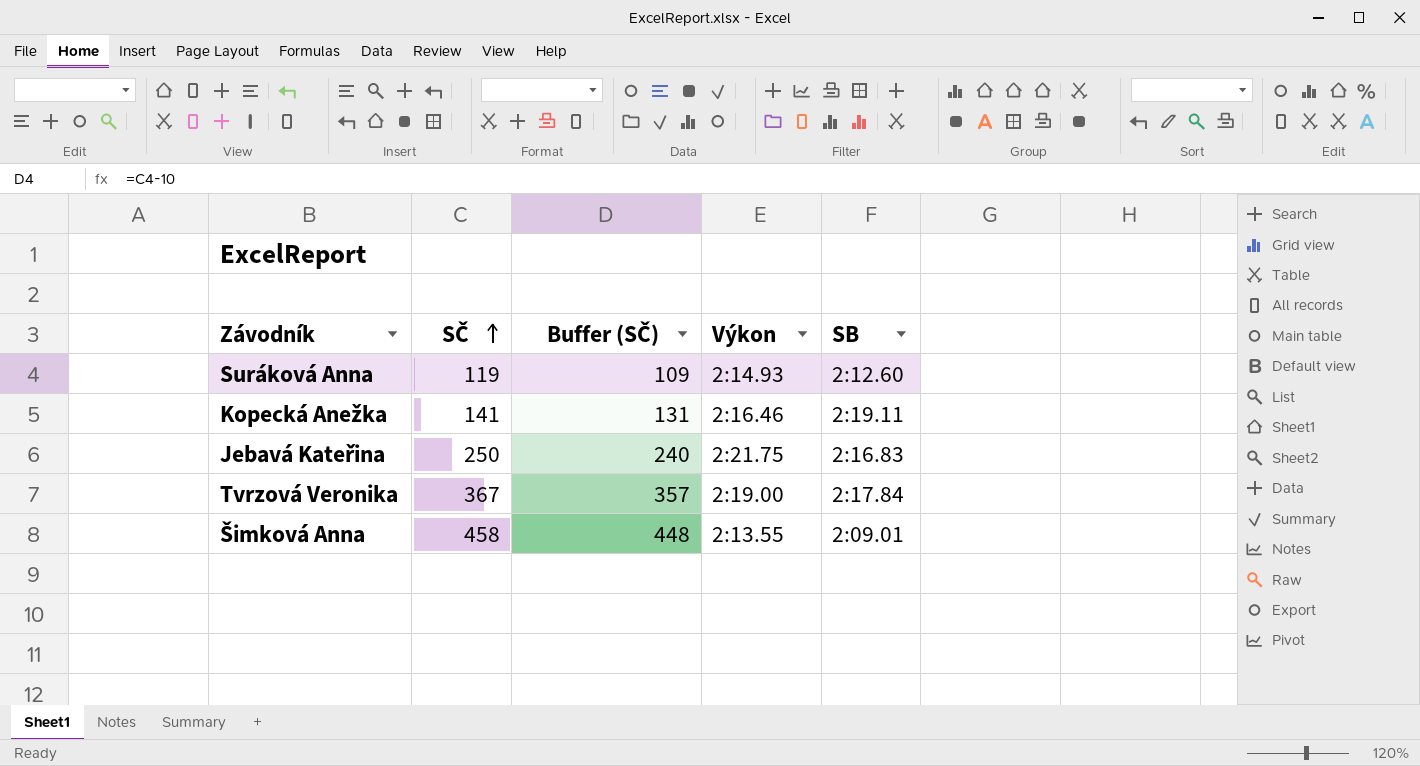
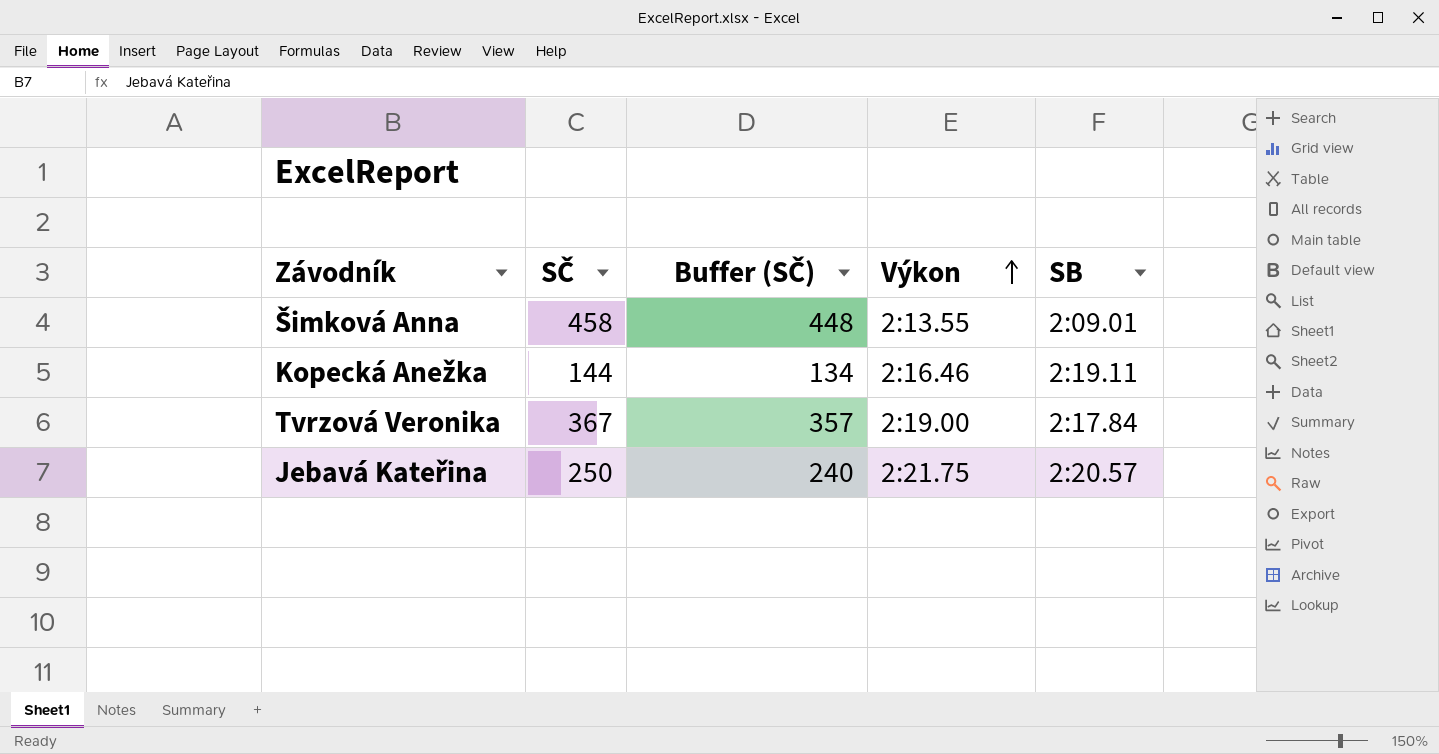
row order: SČ ascending -> Výkon ascending
row Suráková Anna: 119 | 109 | 2:14.93 | 2:12.60 -> none
Kopecká Anežka | SČ: 141 -> 144
Kopecká Anežka | Buffer (SČ): 131 -> 134
Jebavá Kateřina | SB: 2:16.83 -> 2:20.57

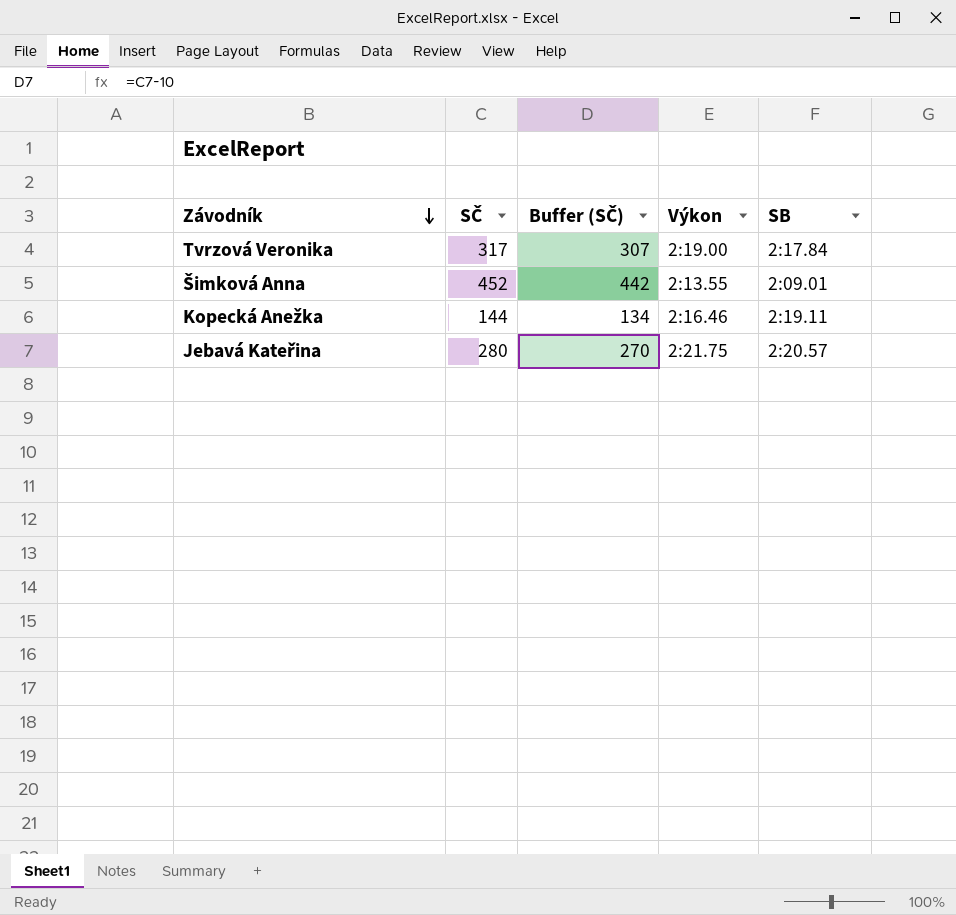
row order: Výkon ascending -> Závodník descending
Tvrzová Veronika | SČ: 367 -> 317
Tvrzová Veronika | Buffer (SČ): 357 -> 307
Šimková Anna | SČ: 458 -> 452
Šimková Anna | Buffer (SČ): 448 -> 442
Jebavá Kateřina | SČ: 250 -> 280
Jebavá Kateřina | Buffer (SČ): 240 -> 270

